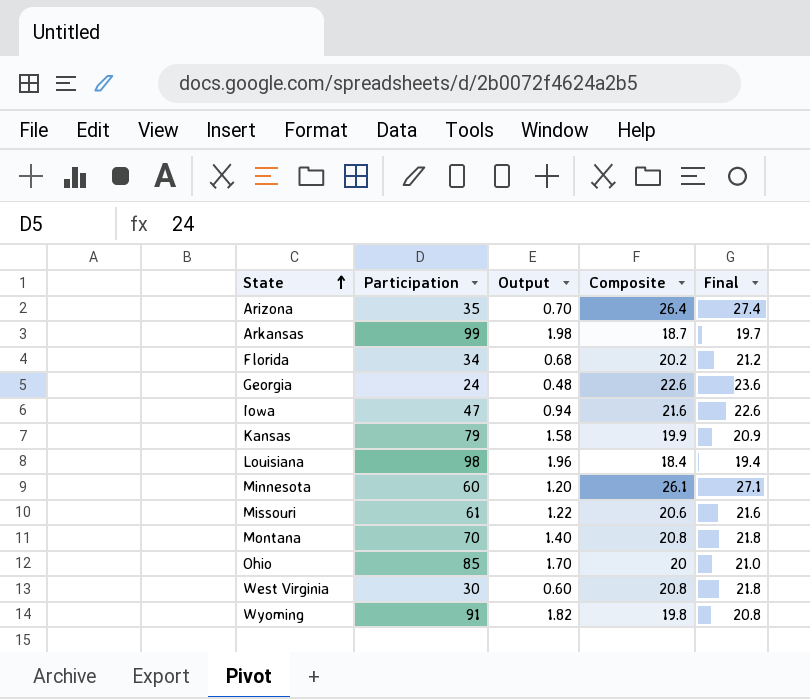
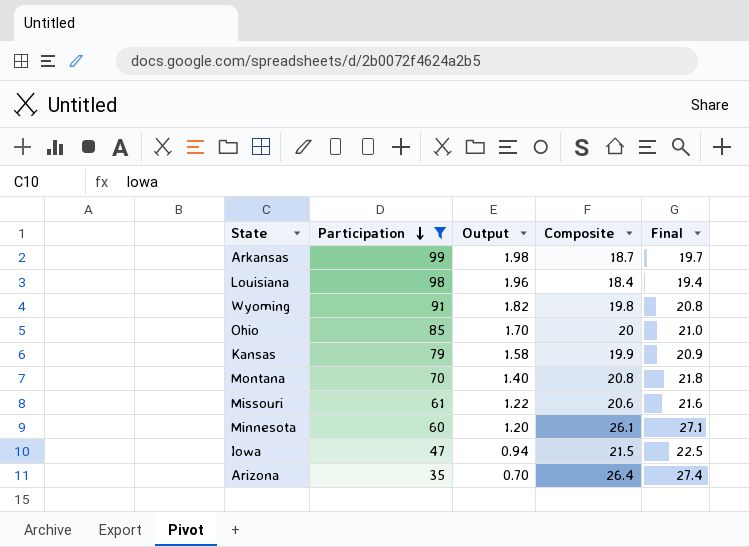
filter: none -> Participation >= 35
row order: State ascending -> Participation descending
Iowa | Composite: 21.6 -> 21.5
Iowa | Final: 22.6 -> 22.5

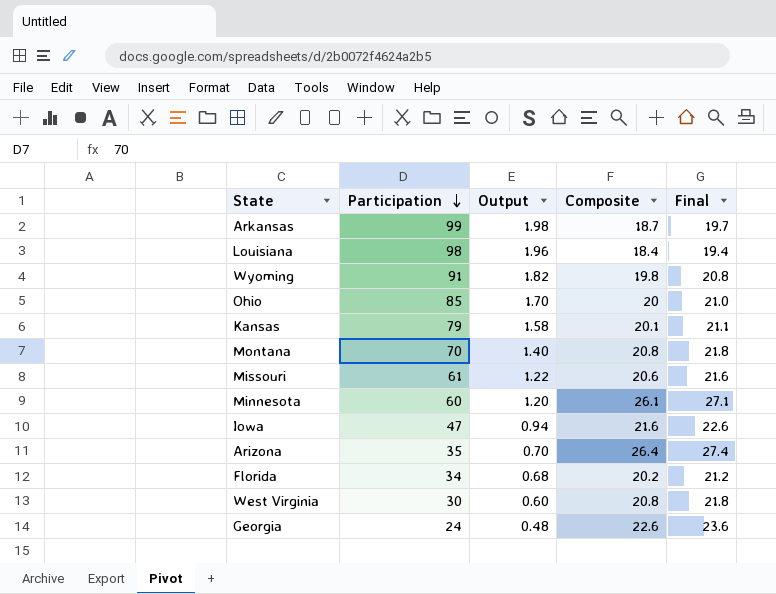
filter: Participation >= 35 -> none
Kansas | Composite: 19.9 -> 20.1
Kansas | Final: 20.9 -> 21.1
Iowa | Composite: 21.5 -> 21.6
Iowa | Final: 22.5 -> 22.6

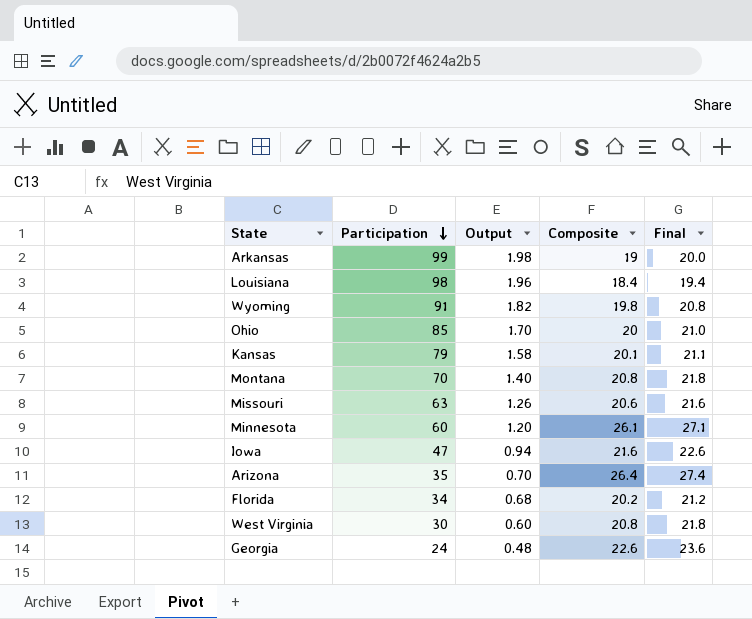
Arkansas | Composite: 18.7 -> 19
Arkansas | Final: 19.7 -> 20.0
Missouri | Participation: 61 -> 63
Missouri | Output: 1.22 -> 1.26

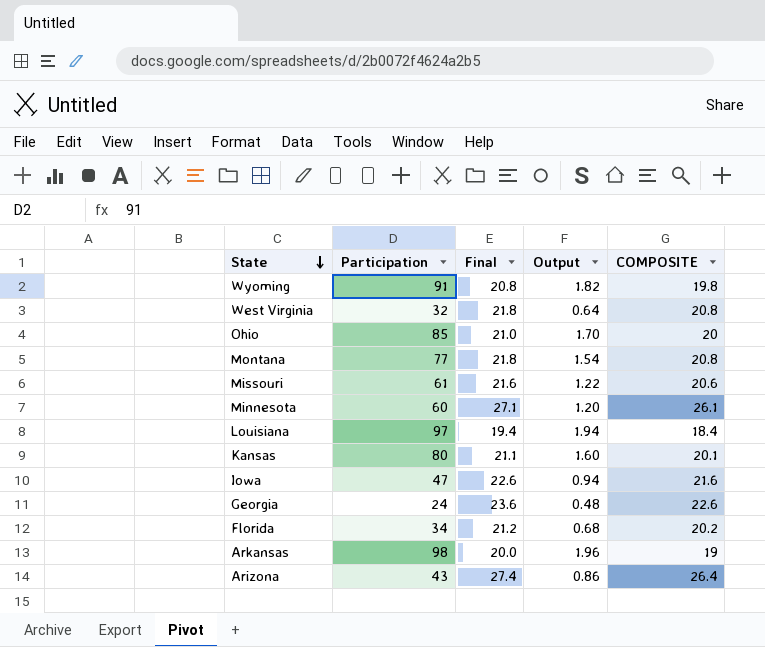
row order: Participation descending -> State descending
column Final | position: 5 -> 3
column name: Composite -> COMPOSITE
West Virginia | Participation: 30 -> 32
West Virginia | Output: 0.60 -> 0.64
Montana | Participation: 70 -> 77
Montana | Output: 1.40 -> 1.54
Missouri | Participation: 63 -> 61
Missouri | Output: 1.26 -> 1.22
Louisiana | Participation: 98 -> 97
Louisiana | Output: 1.96 -> 1.94
Kansas | Participation: 79 -> 80
Kansas | Output: 1.58 -> 1.60
Arkansas | Participation: 99 -> 98
Arkansas | Output: 1.98 -> 1.96
Arizona | Participation: 35 -> 43
Arizona | Output: 0.70 -> 0.86

